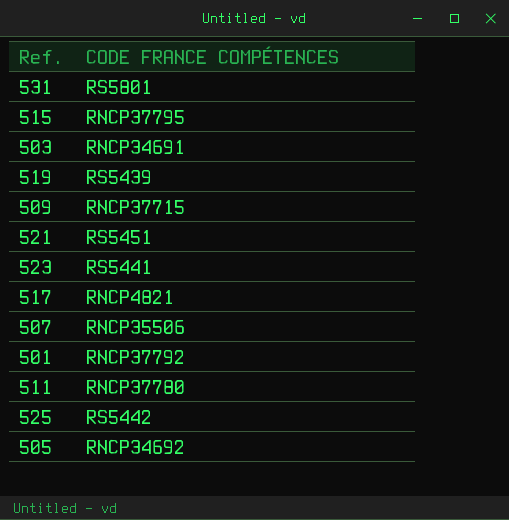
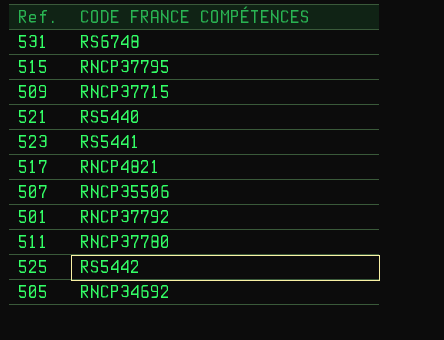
row 503: RNCP34691 -> none
row 519: RS5439 -> none
531 | CODE FRANCE COMPÉTENCES: RS5801 -> RS6748
521 | CODE FRANCE COMPÉTENCES: RS5451 -> RS5440

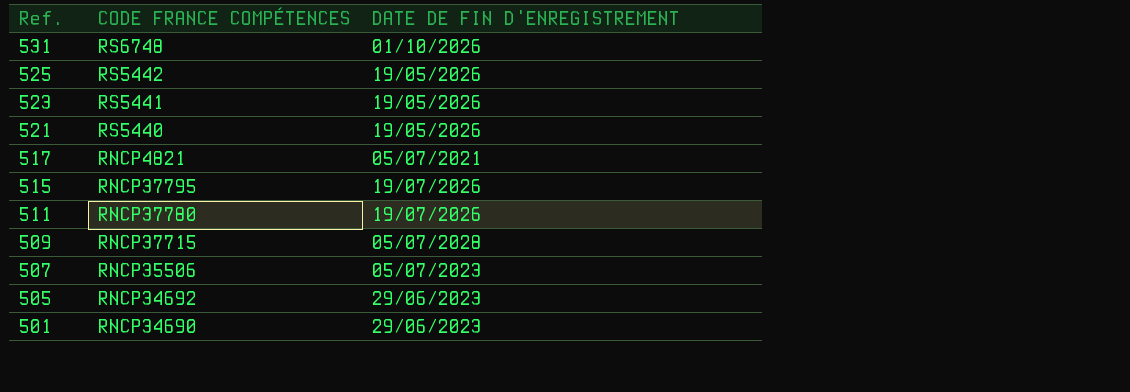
row order: none -> Ref. descending
column DATE DE FIN D'ENREGISTREMENT | position: none -> 3
501 | CODE FRANCE COMPÉTENCES: RNCP37792 -> RNCP34690

